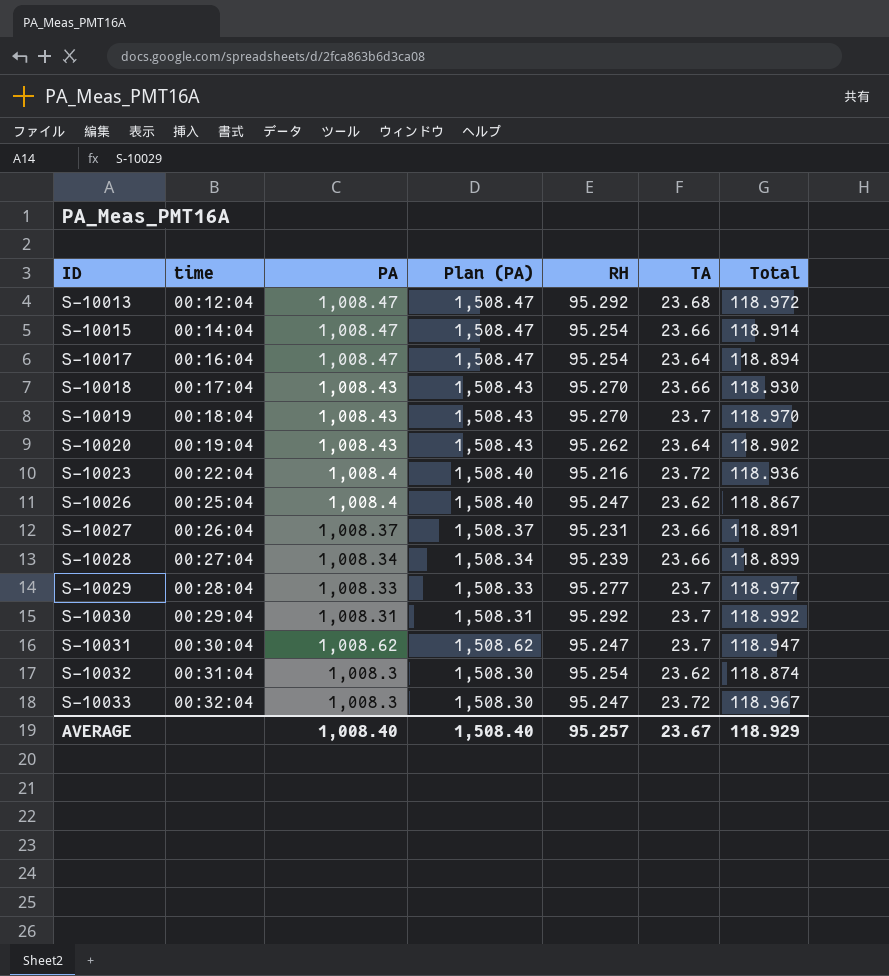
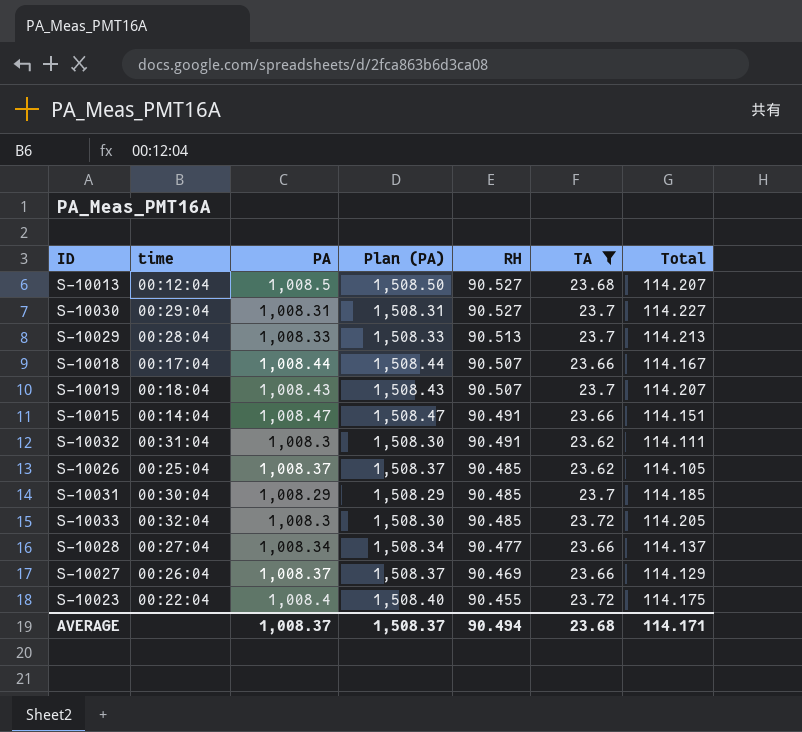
filter: none -> TA != 23.64
row order: ID ascending -> RH descending
S-10013 | PA: 1,008.47 -> 1,008.5
S-10013 | Plan (PA): 1,508.47 -> 1,508.50
S-10013 | RH: 95.292 -> 90.527
S-10013 | Total: 118.972 -> 114.207
S-10030 | RH: 95.292 -> 90.527
S-10030 | Total: 118.992 -> 114.227
S-10029 | RH: 95.277 -> 90.513
S-10029 | Total: 118.977 -> 114.213
S-10018 | PA: 1,008.43 -> 1,008.44
S-10018 | Plan (PA): 1,508.43 -> 1,508.44
S-10018 | RH: 95.270 -> 90.507
S-10018 | Total: 118.930 -> 114.167
S-10019 | RH: 95.270 -> 90.507
S-10019 | Total: 118.970 -> 114.207
S-10015 | RH: 95.254 -> 90.491
S-10015 | Total: 118.914 -> 114.151
S-10032 | RH: 95.254 -> 90.491
S-10032 | Total: 118.874 -> 114.111
S-10026 | PA: 1,008.4 -> 1,008.37
S-10026 | Plan (PA): 1,508.40 -> 1,508.37
S-10026 | RH: 95.247 -> 90.485
S-10026 | Total: 118.867 -> 114.105
S-10031 | PA: 1,008.62 -> 1,008.29
S-10031 | Plan (PA): 1,508.62 -> 1,508.29
S-10031 | RH: 95.247 -> 90.485
S-10031 | Total: 118.947 -> 114.185
S-10033 | RH: 95.247 -> 90.485
S-10033 | Total: 118.967 -> 114.205
S-10028 | RH: 95.239 -> 90.477
S-10028 | Total: 118.899 -> 114.137
S-10027 | RH: 95.231 -> 90.469
S-10027 | Total: 118.891 -> 114.129
S-10023 | RH: 95.216 -> 90.455
S-10023 | Total: 118.936 -> 114.175
AVERAGE | PA: 1,008.40 -> 1,008.37
AVERAGE | Plan (PA): 1,508.40 -> 1,508.37
AVERAGE | RH: 95.257 -> 90.494
AVERAGE | TA: 23.67 -> 23.68
AVERAGE | Total: 118.929 -> 114.171

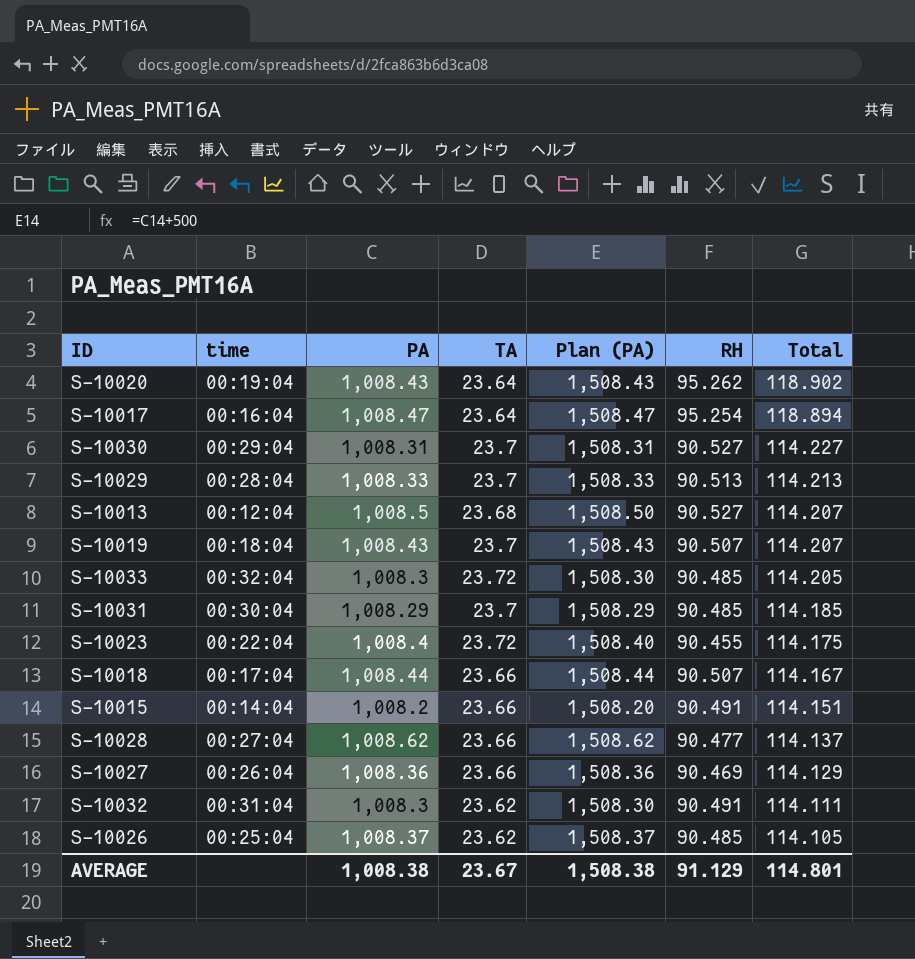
filter: TA != 23.64 -> none
row order: RH descending -> Total descending
column TA | position: 6 -> 4
S-10015 | PA: 1,008.47 -> 1,008.2
S-10015 | Plan (PA): 1,508.47 -> 1,508.20
S-10028 | PA: 1,008.34 -> 1,008.62
S-10028 | Plan (PA): 1,508.34 -> 1,508.62
S-10027 | PA: 1,008.37 -> 1,008.36
S-10027 | Plan (PA): 1,508.37 -> 1,508.36
AVERAGE | PA: 1,008.37 -> 1,008.38
AVERAGE | TA: 23.68 -> 23.67
AVERAGE | Plan (PA): 1,508.37 -> 1,508.38
AVERAGE | RH: 90.494 -> 91.129
AVERAGE | Total: 114.171 -> 114.801

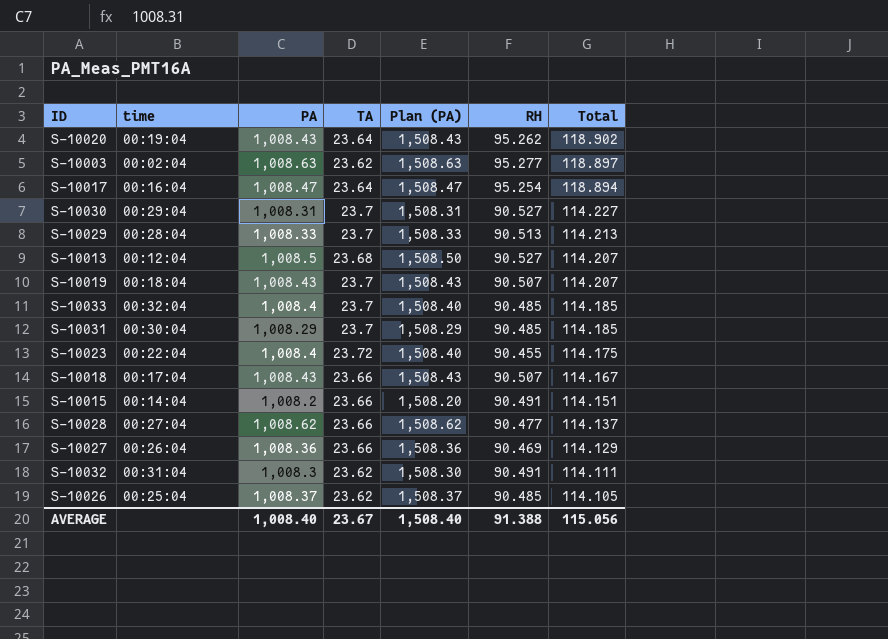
row S-10003: none -> 00:02:04 | 1,008.63 | 23.62 | 1,508.63 | 95.277 | 118.897
S-10033 | PA: 1,008.3 -> 1,008.4
S-10033 | TA: 23.72 -> 23.7
S-10033 | Plan (PA): 1,508.30 -> 1,508.40
S-10033 | Total: 114.205 -> 114.185
S-10018 | PA: 1,008.44 -> 1,008.43
S-10018 | Plan (PA): 1,508.44 -> 1,508.43
AVERAGE | PA: 1,008.38 -> 1,008.40
AVERAGE | Plan (PA): 1,508.38 -> 1,508.40
AVERAGE | RH: 91.129 -> 91.388
AVERAGE | Total: 114.801 -> 115.056

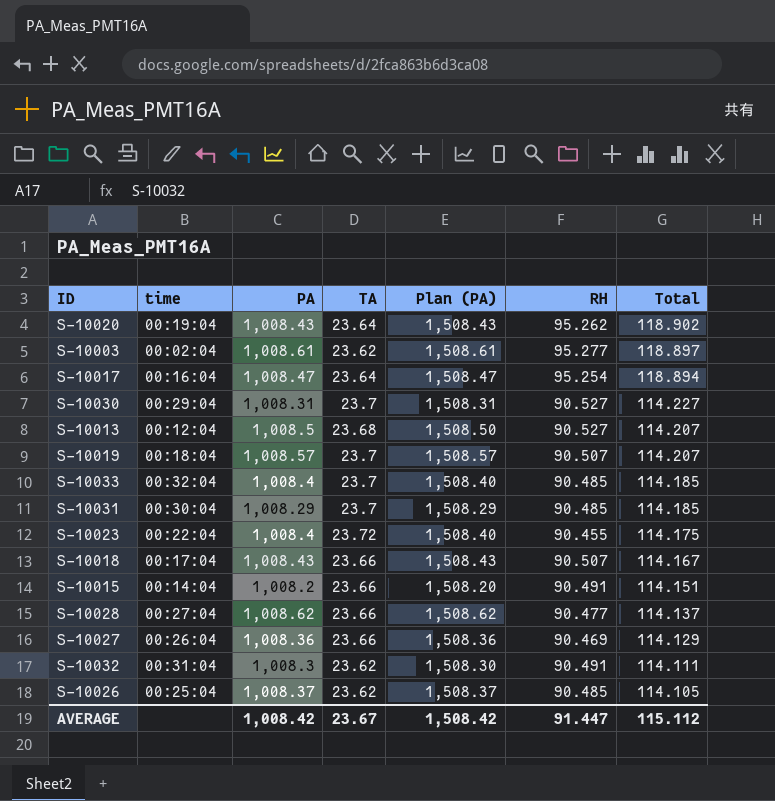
row S-10029: 00:28:04 | 1,008.33 | 23.7 | 1,508.33 | 90.513 | 114.213 -> none
S-10003 | PA: 1,008.63 -> 1,008.61
S-10003 | Plan (PA): 1,508.63 -> 1,508.61
S-10019 | PA: 1,008.43 -> 1,008.57
S-10019 | Plan (PA): 1,508.43 -> 1,508.57
AVERAGE | PA: 1,008.40 -> 1,008.42
AVERAGE | Plan (PA): 1,508.40 -> 1,508.42
AVERAGE | RH: 91.388 -> 91.447
AVERAGE | Total: 115.056 -> 115.112

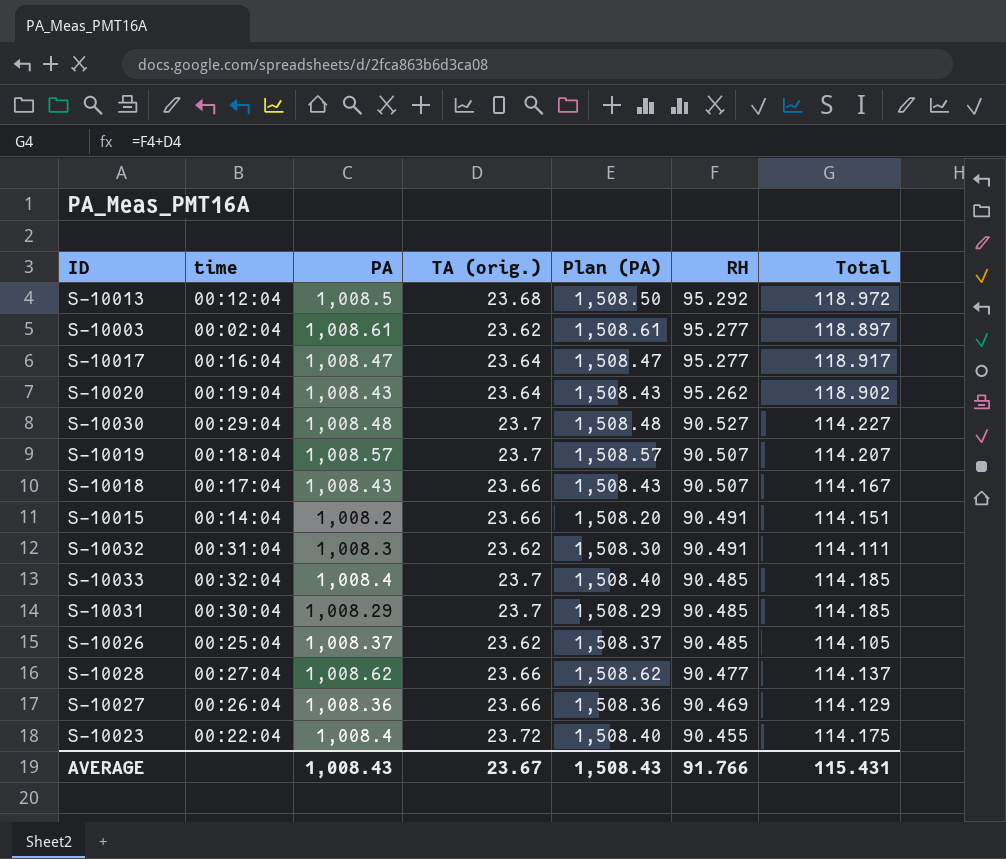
row order: Total descending -> RH descending
column name: TA -> TA (orig.)
S-10013 | RH: 90.527 -> 95.292
S-10013 | Total: 114.207 -> 118.972
S-10017 | RH: 95.254 -> 95.277
S-10017 | Total: 118.894 -> 118.917
S-10030 | PA: 1,008.31 -> 1,008.48
S-10030 | Plan (PA): 1,508.31 -> 1,508.48
AVERAGE | PA: 1,008.42 -> 1,008.43
AVERAGE | Plan (PA): 1,508.42 -> 1,508.43
AVERAGE | RH: 91.447 -> 91.766
AVERAGE | Total: 115.112 -> 115.431

